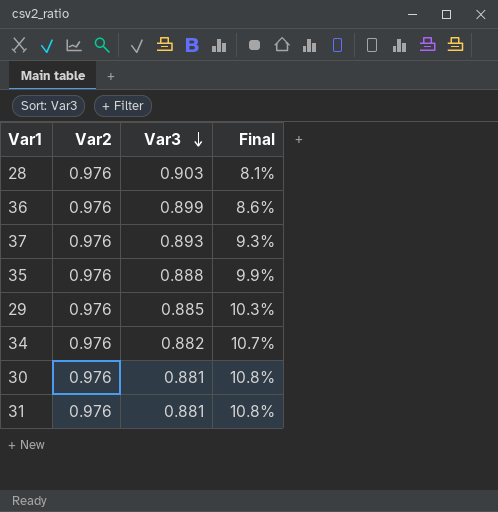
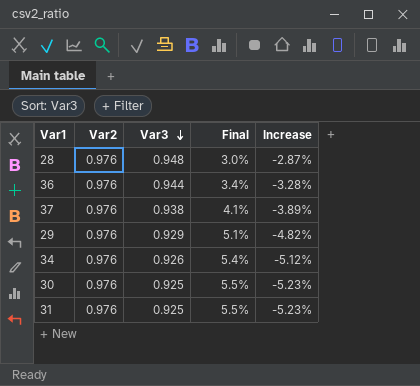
column Increase | formula: none -> ([Var3] - [Var2]) / [Var2]
row 35: 0.976 | 0.888 | 9.9% -> none
28 | Var3: 0.903 -> 0.948
28 | Final: 8.1% -> 3.0%
36 | Var3: 0.899 -> 0.944
36 | Final: 8.6% -> 3.4%
37 | Var3: 0.893 -> 0.938
37 | Final: 9.3% -> 4.1%
29 | Var3: 0.885 -> 0.929
29 | Final: 10.3% -> 5.1%
34 | Var3: 0.882 -> 0.926
34 | Final: 10.7% -> 5.4%
30 | Var3: 0.881 -> 0.925
30 | Final: 10.8% -> 5.5%
31 | Var3: 0.881 -> 0.925
31 | Final: 10.8% -> 5.5%

